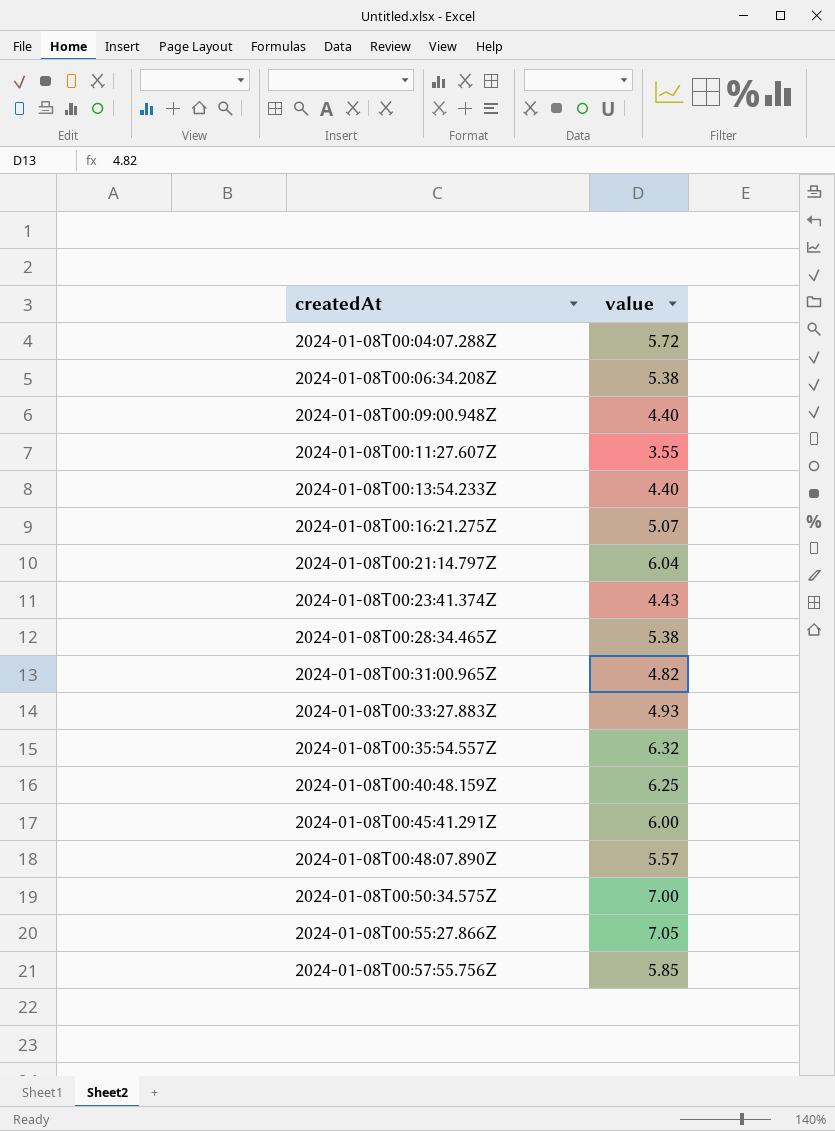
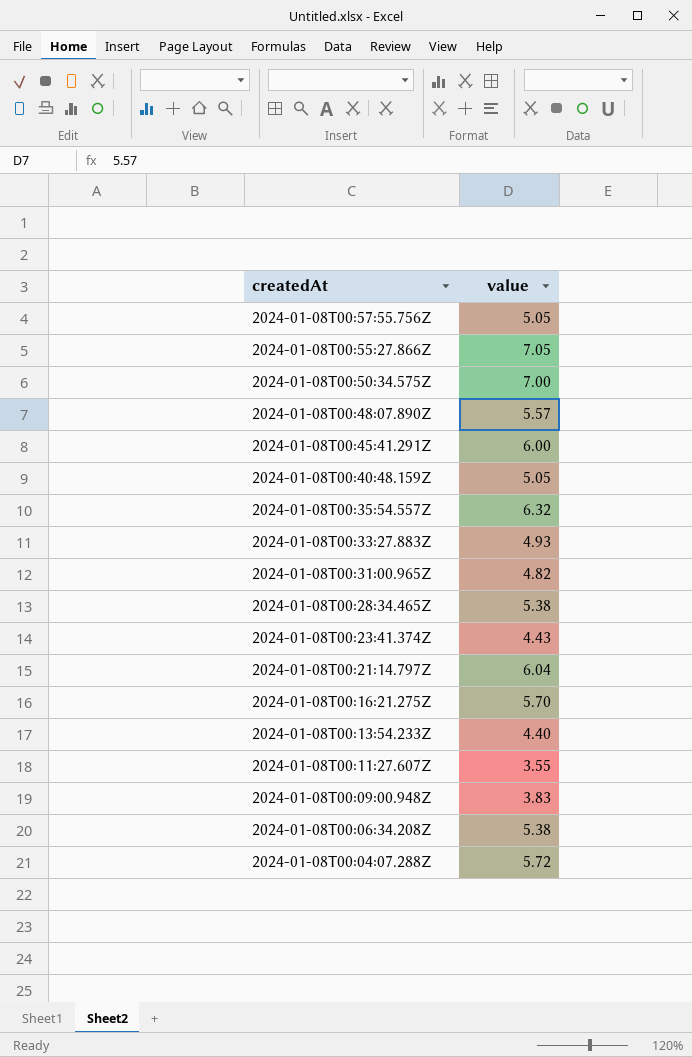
row order: createdAt ascending -> createdAt descending
2024-01-08T00:57:55.756Z | value: 5.85 -> 5.05
2024-01-08T00:40:48.159Z | value: 6.25 -> 5.05
2024-01-08T00:16:21.275Z | value: 5.07 -> 5.70
2024-01-08T00:09:00.948Z | value: 4.40 -> 3.83

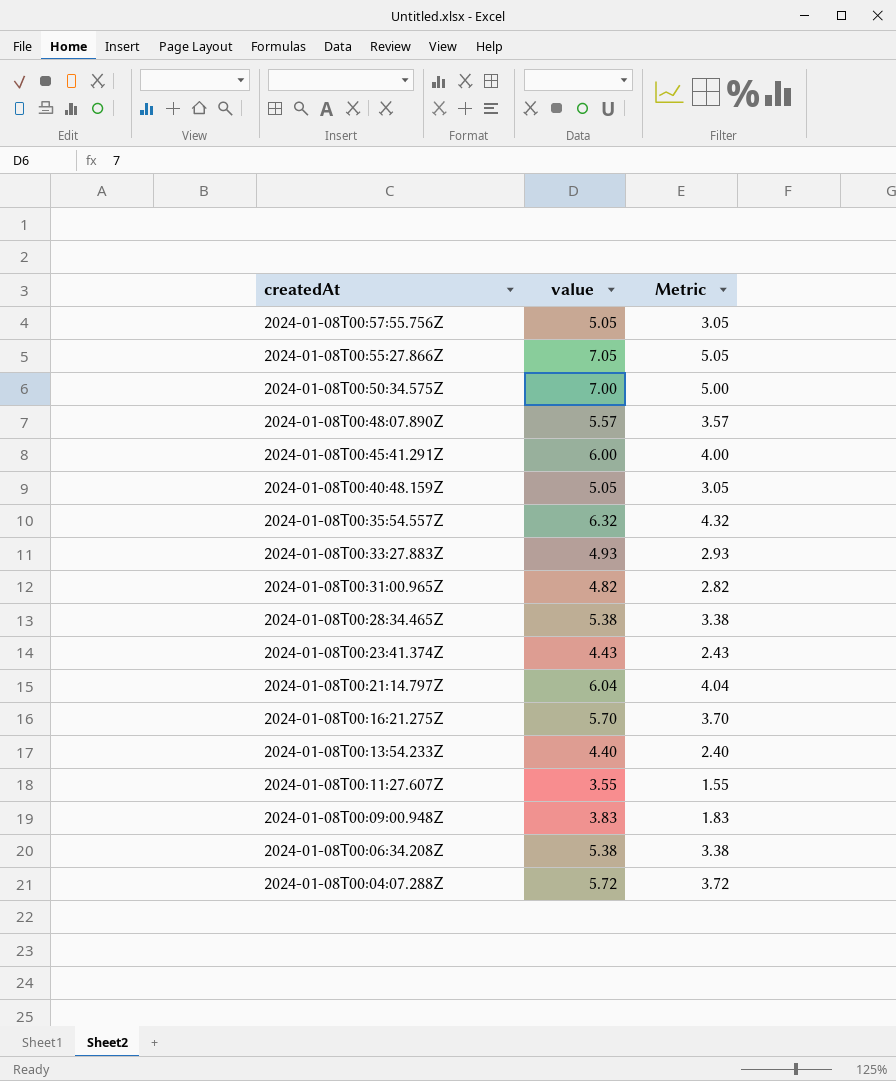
column Metric | formula: none -> [value] - 2

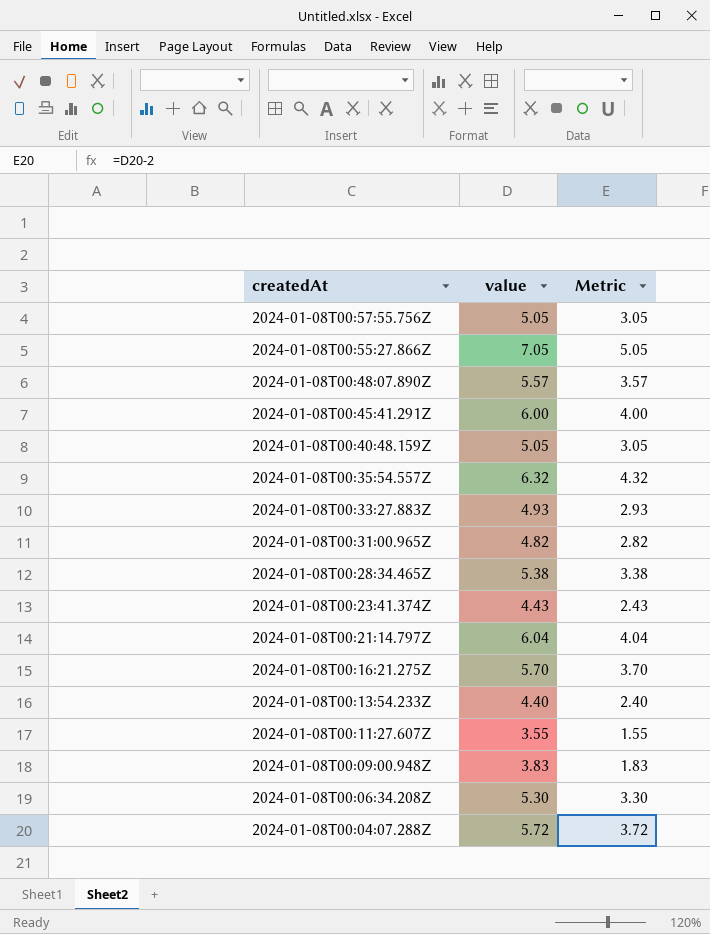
row 2024-01-08T00:50:34.575Z: 7.00 | 5.00 -> none
2024-01-08T00:06:34.208Z | value: 5.38 -> 5.30
2024-01-08T00:06:34.208Z | Metric: 3.38 -> 3.30

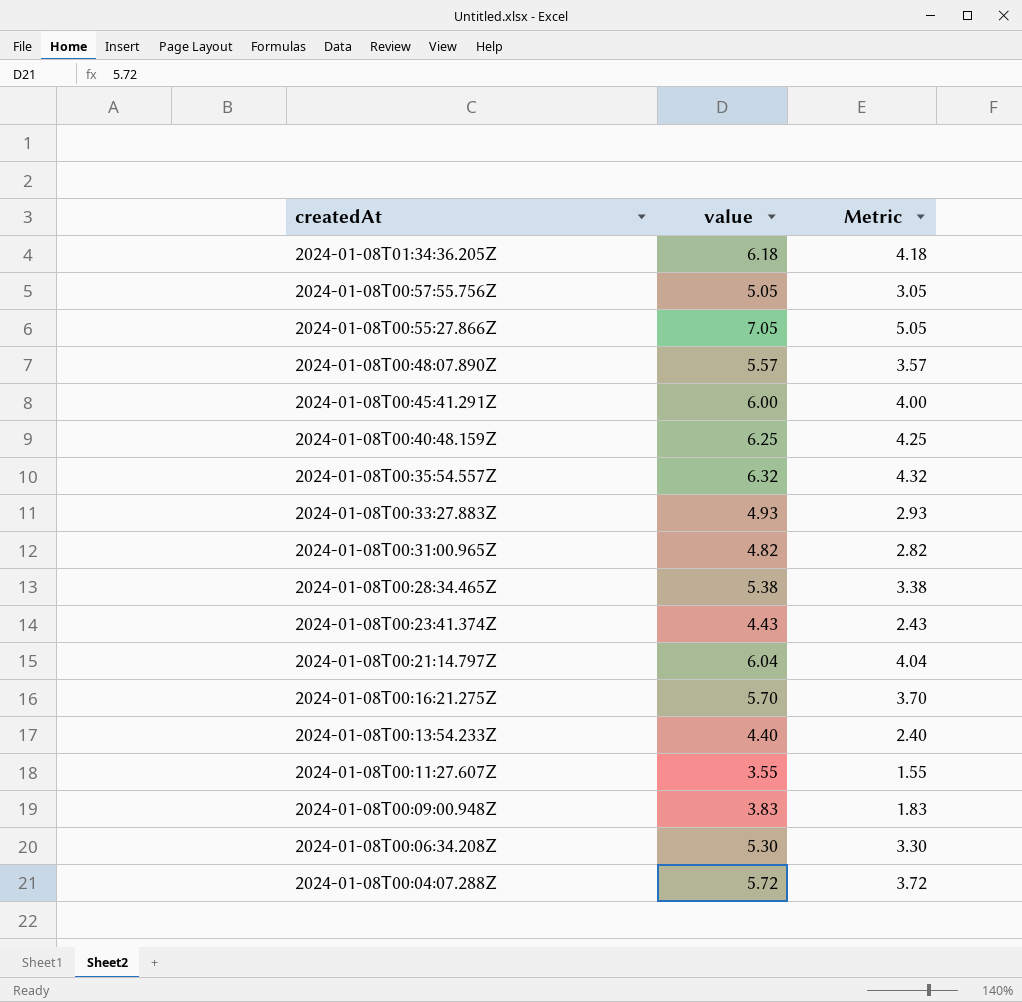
row 2024-01-08T01:34:36.205Z: none -> 6.18 | 4.18
2024-01-08T00:40:48.159Z | value: 5.05 -> 6.25
2024-01-08T00:40:48.159Z | Metric: 3.05 -> 4.25

